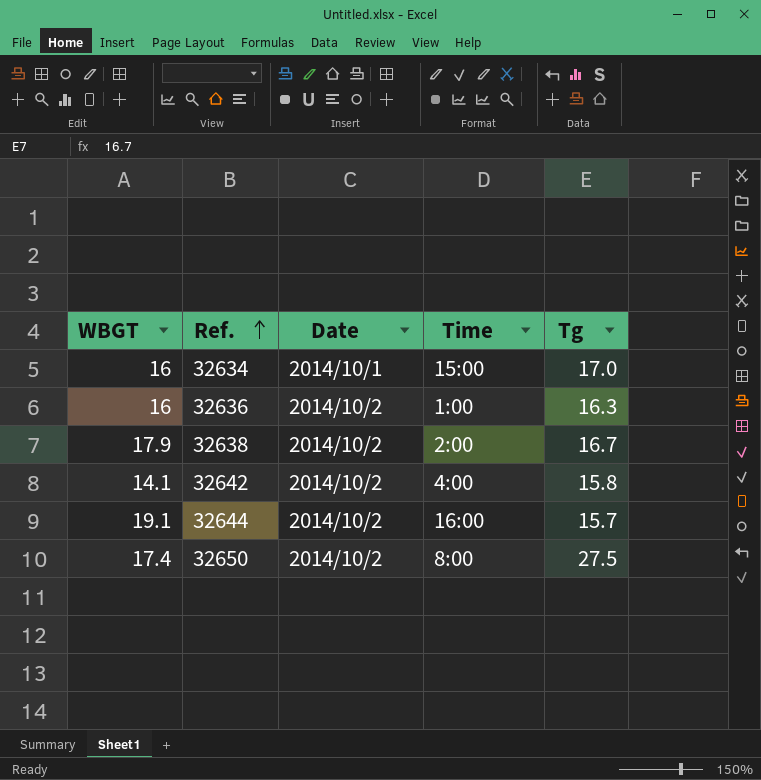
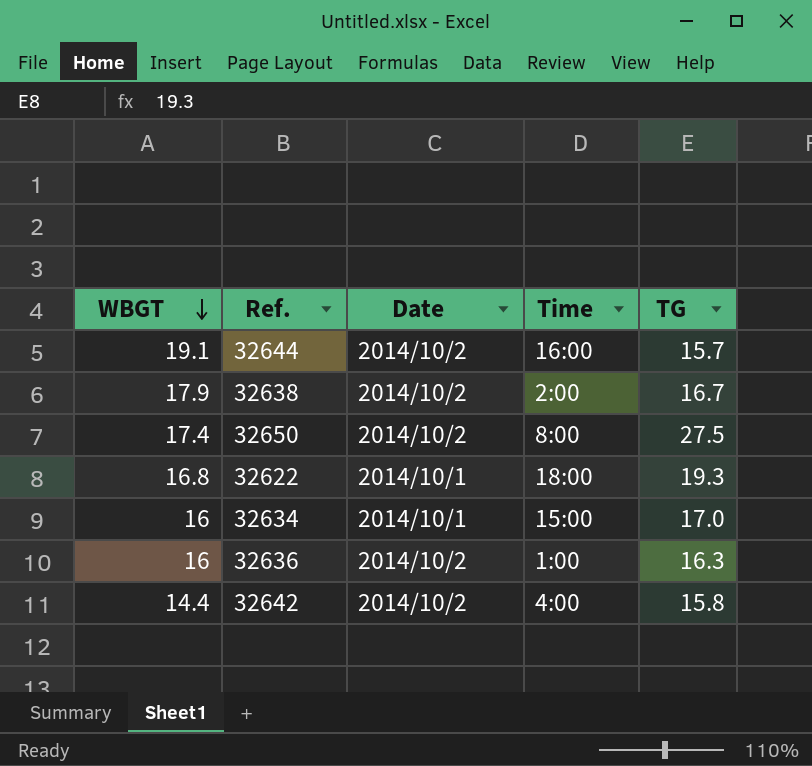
row order: Ref. ascending -> WBGT descending
column name: Tg -> TG
row 32622: none -> 16.8 | 2014/10/1 | 18:00 | 19.3
32642 | WBGT: 14.1 -> 14.4

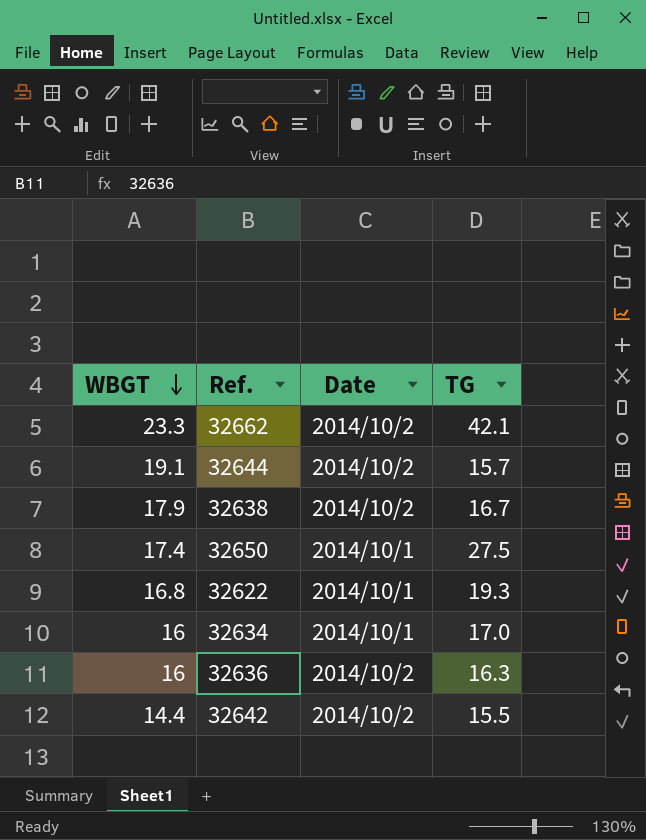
column Time | position: 4 -> none
row 32662: none -> 23.3 | 2014/10/2 | 42.1
32650 | Date: 2014/10/2 -> 2014/10/1
32642 | TG: 15.8 -> 15.5

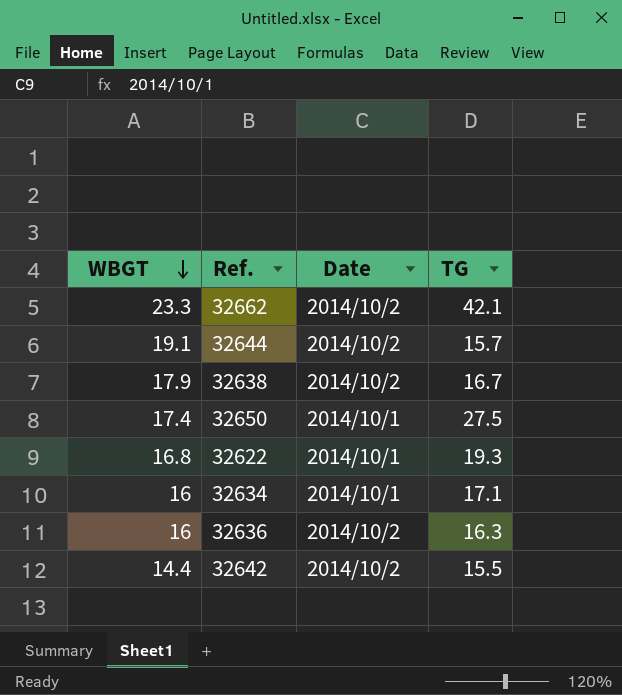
32634 | TG: 17.0 -> 17.1

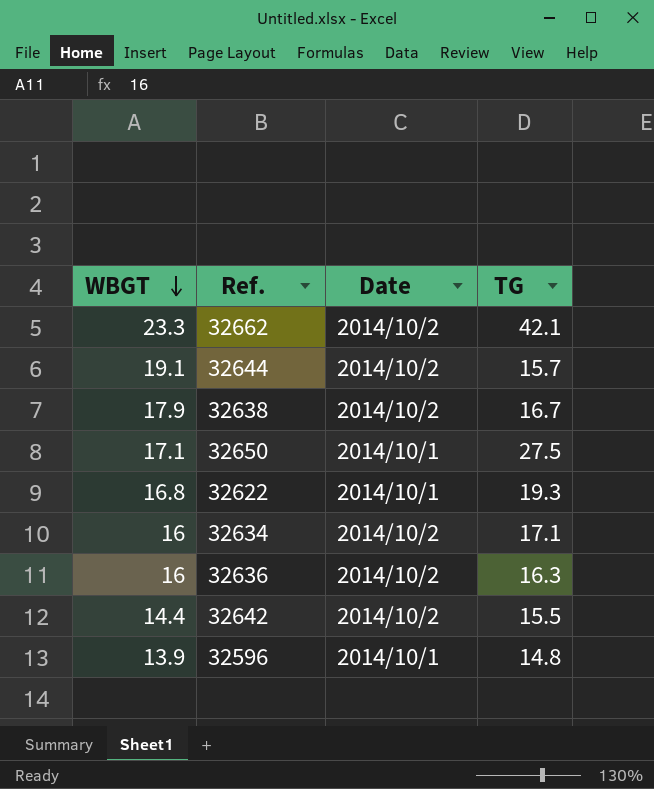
32650 | WBGT: 17.4 -> 17.1
32634 | Date: 2014/10/1 -> 2014/10/2
row 32596: none -> 13.9 | 2014/10/1 | 14.8

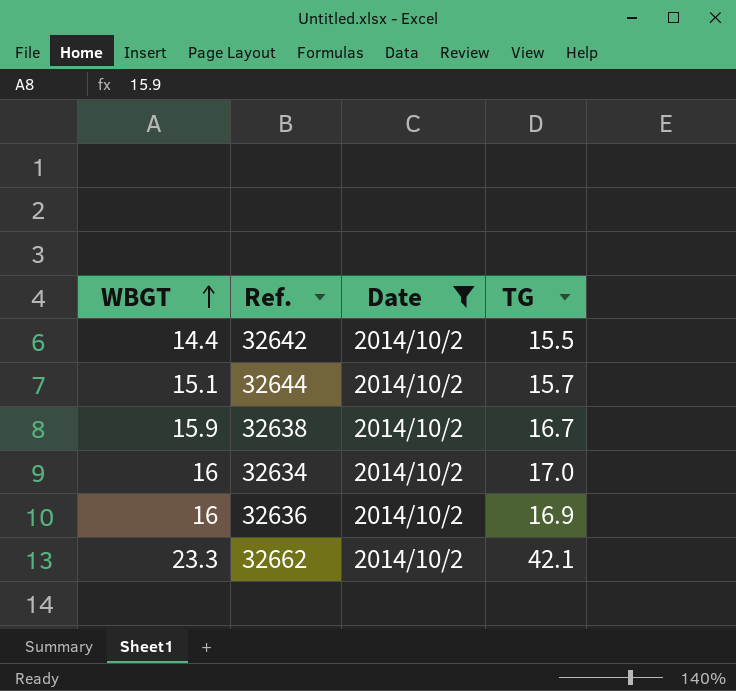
filter: none -> Date = 2014/10/2
row order: WBGT descending -> WBGT ascending
32644 | WBGT: 19.1 -> 15.1
32638 | WBGT: 17.9 -> 15.9
32634 | TG: 17.1 -> 17.0
32636 | TG: 16.3 -> 16.9

